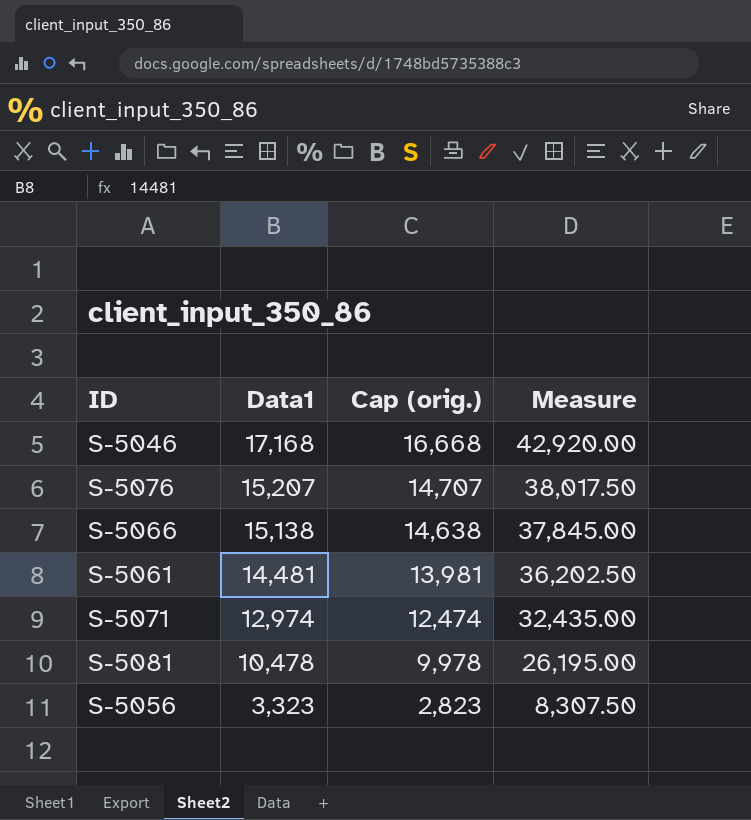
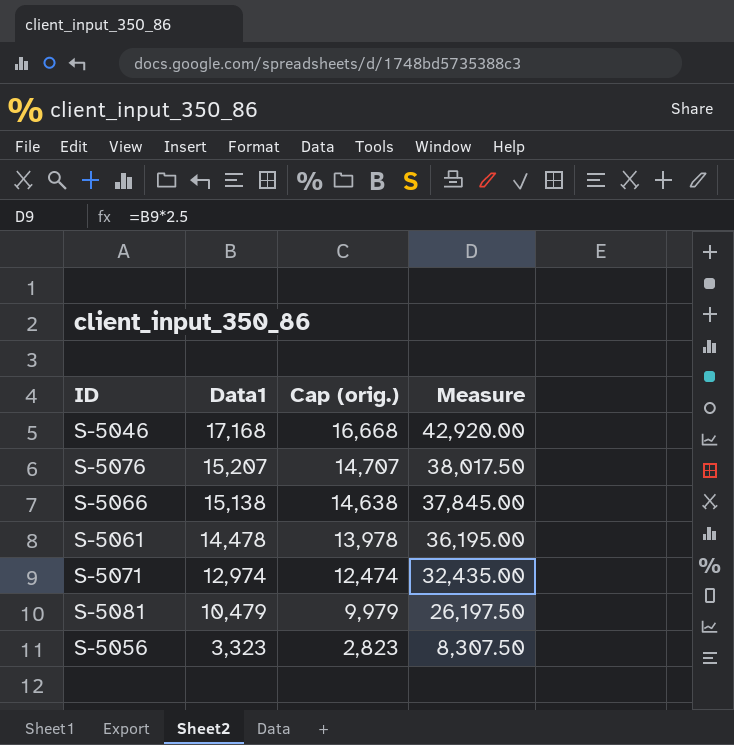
S-5061 | Data1: 14,481 -> 14,478
S-5061 | Cap (orig.): 13,981 -> 13,978
S-5061 | Measure: 36,202.50 -> 36,195.00
S-5081 | Data1: 10,478 -> 10,479
S-5081 | Cap (orig.): 9,978 -> 9,979
S-5081 | Measure: 26,195.00 -> 26,197.50

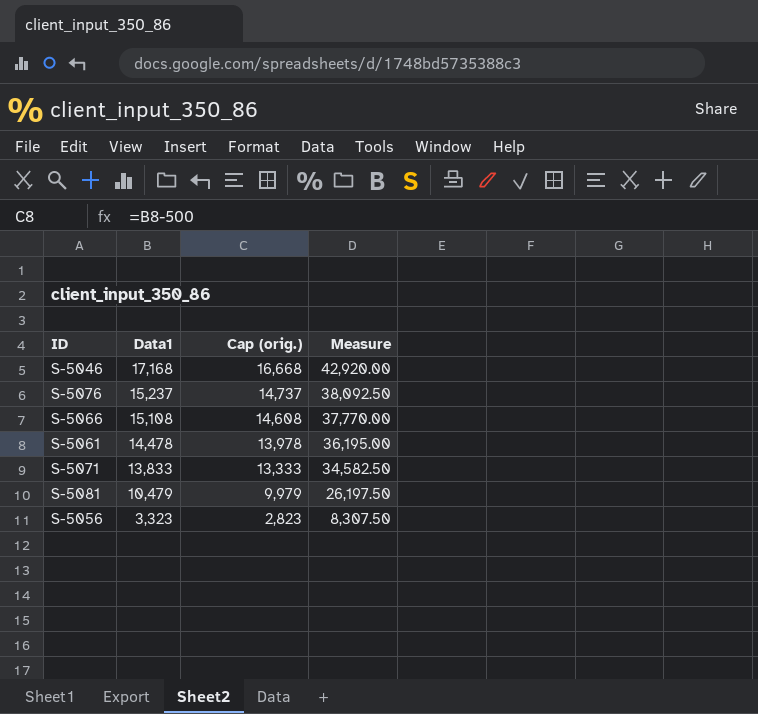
S-5076 | Data1: 15,207 -> 15,237
S-5076 | Cap (orig.): 14,707 -> 14,737
S-5076 | Measure: 38,017.50 -> 38,092.50
S-5066 | Data1: 15,138 -> 15,108
S-5066 | Cap (orig.): 14,638 -> 14,608
S-5066 | Measure: 37,845.00 -> 37,770.00
S-5071 | Data1: 12,974 -> 13,833
S-5071 | Cap (orig.): 12,474 -> 13,333
S-5071 | Measure: 32,435.00 -> 34,582.50

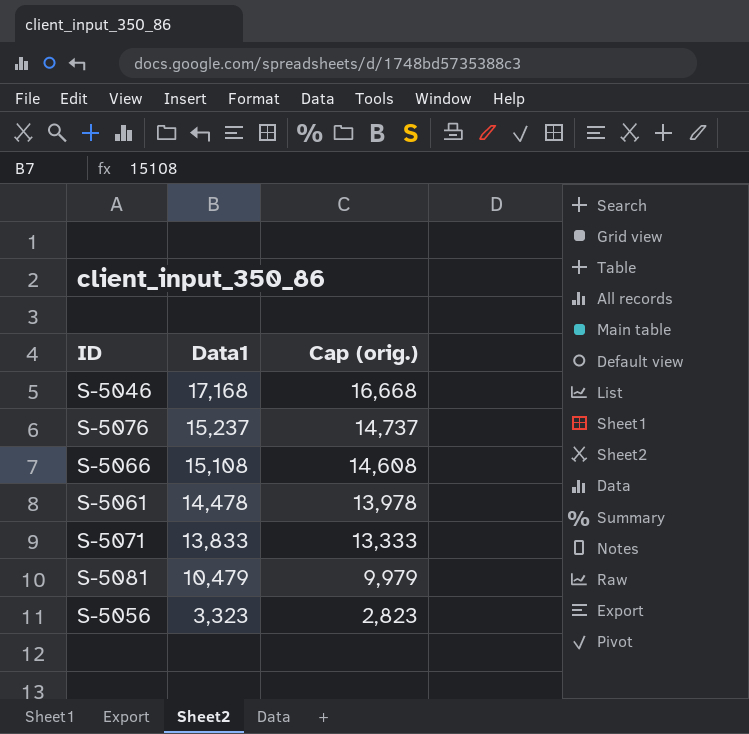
column Measure | formula: [Data1] * 2.5 -> none

